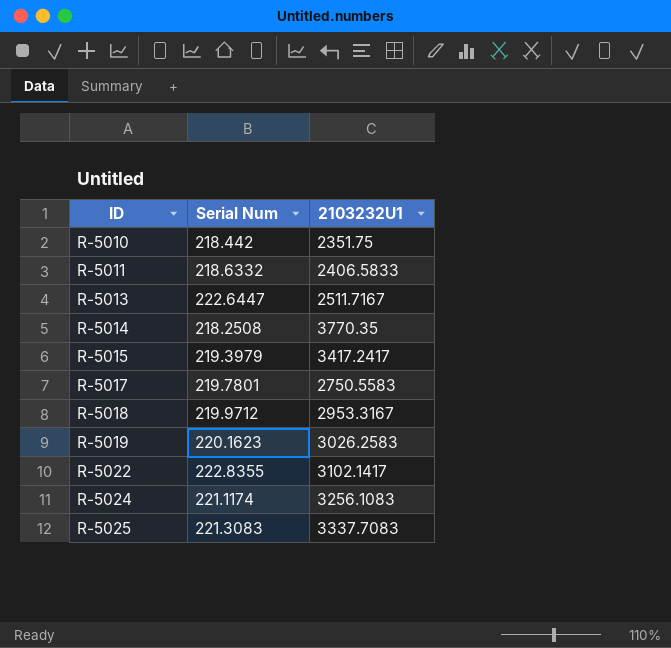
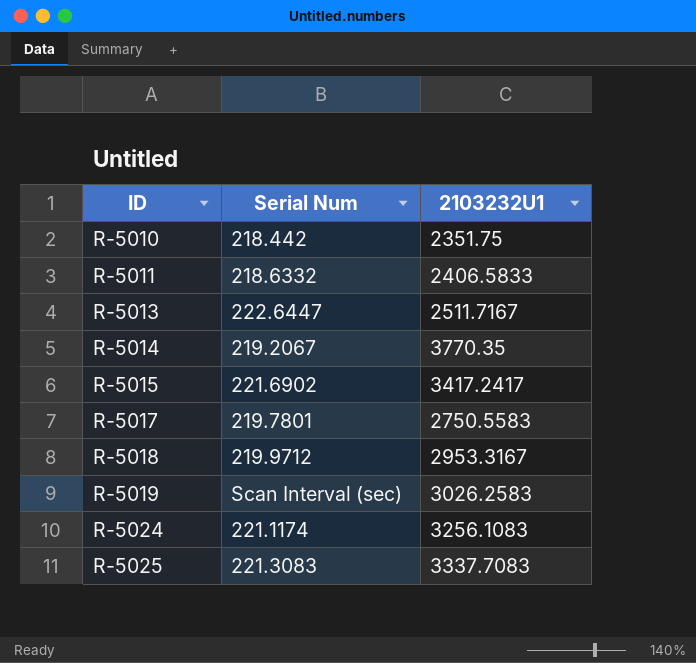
row R-5022: 222.8355 | 3102.1417 -> none
R-5014 | Serial Num: 218.2508 -> 219.2067
R-5015 | Serial Num: 219.3979 -> 221.6902
R-5019 | Serial Num: 220.1623 -> Scan Interval (sec)

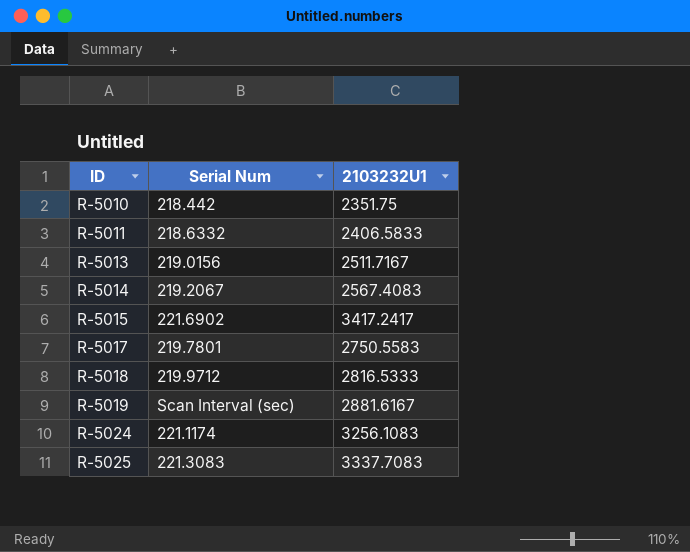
R-5013 | Serial Num: 222.6447 -> 219.0156
R-5014 | 2103232U1: 3770.35 -> 2567.4083
R-5018 | 2103232U1: 2953.3167 -> 2816.5333
R-5019 | 2103232U1: 3026.2583 -> 2881.6167

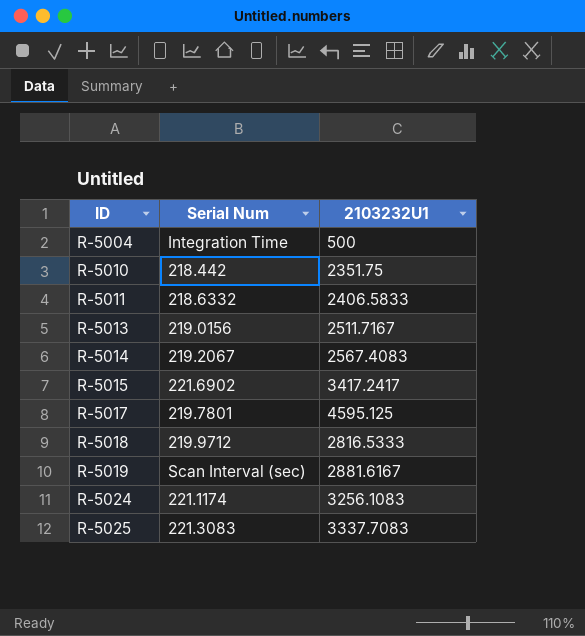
row R-5004: none -> Integration Time | 500
R-5017 | 2103232U1: 2750.5583 -> 4595.125

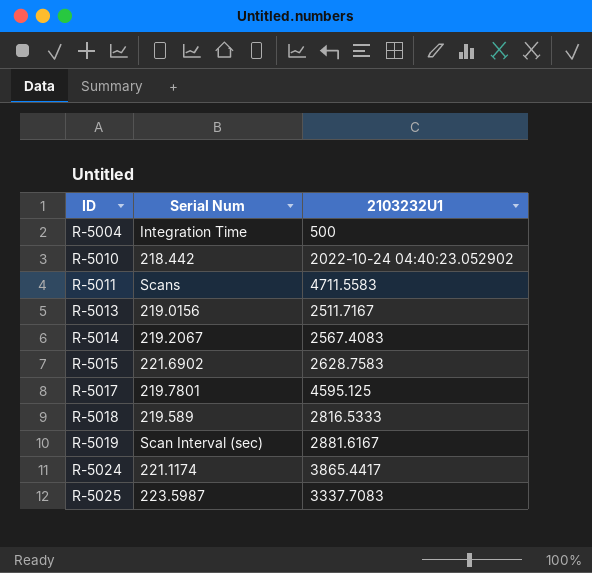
R-5010 | 2103232U1: 2351.75 -> 2022-10-24 04:40:23.052902
R-5011 | Serial Num: 218.6332 -> Scans
R-5011 | 2103232U1: 2406.5833 -> 4711.5583
R-5015 | 2103232U1: 3417.2417 -> 2628.7583
R-5018 | Serial Num: 219.9712 -> 219.589
R-5024 | 2103232U1: 3256.1083 -> 3865.4417
R-5025 | Serial Num: 221.3083 -> 223.5987

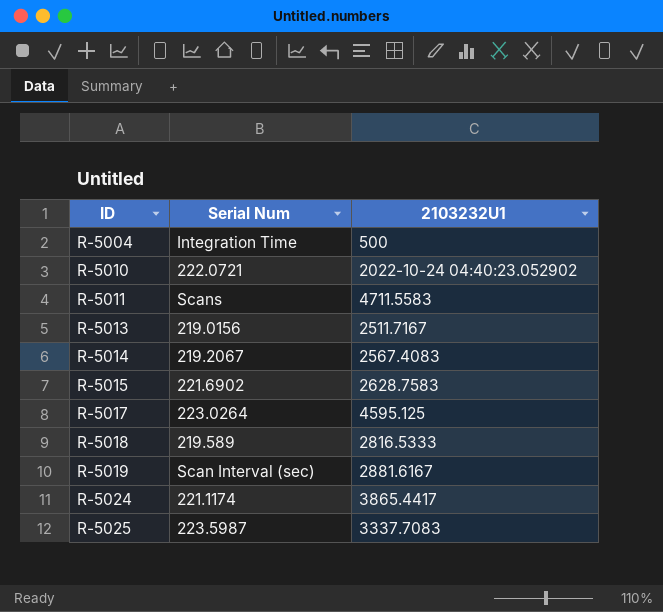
R-5010 | Serial Num: 218.442 -> 222.0721
R-5017 | Serial Num: 219.7801 -> 223.0264

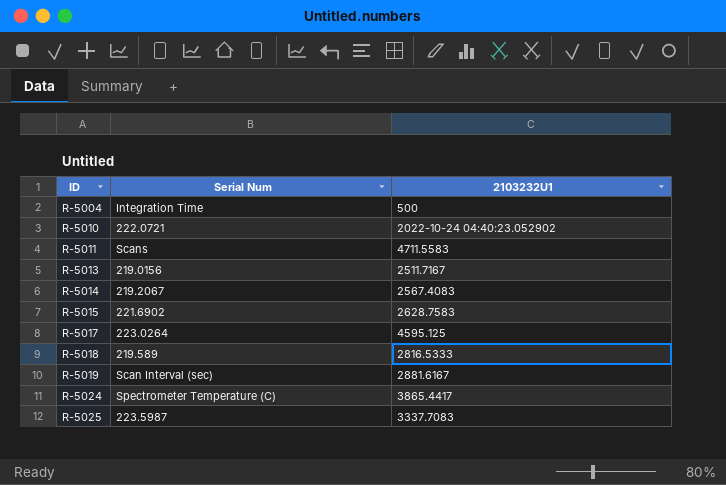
R-5024 | Serial Num: 221.1174 -> Spectrometer Temperature (C)

